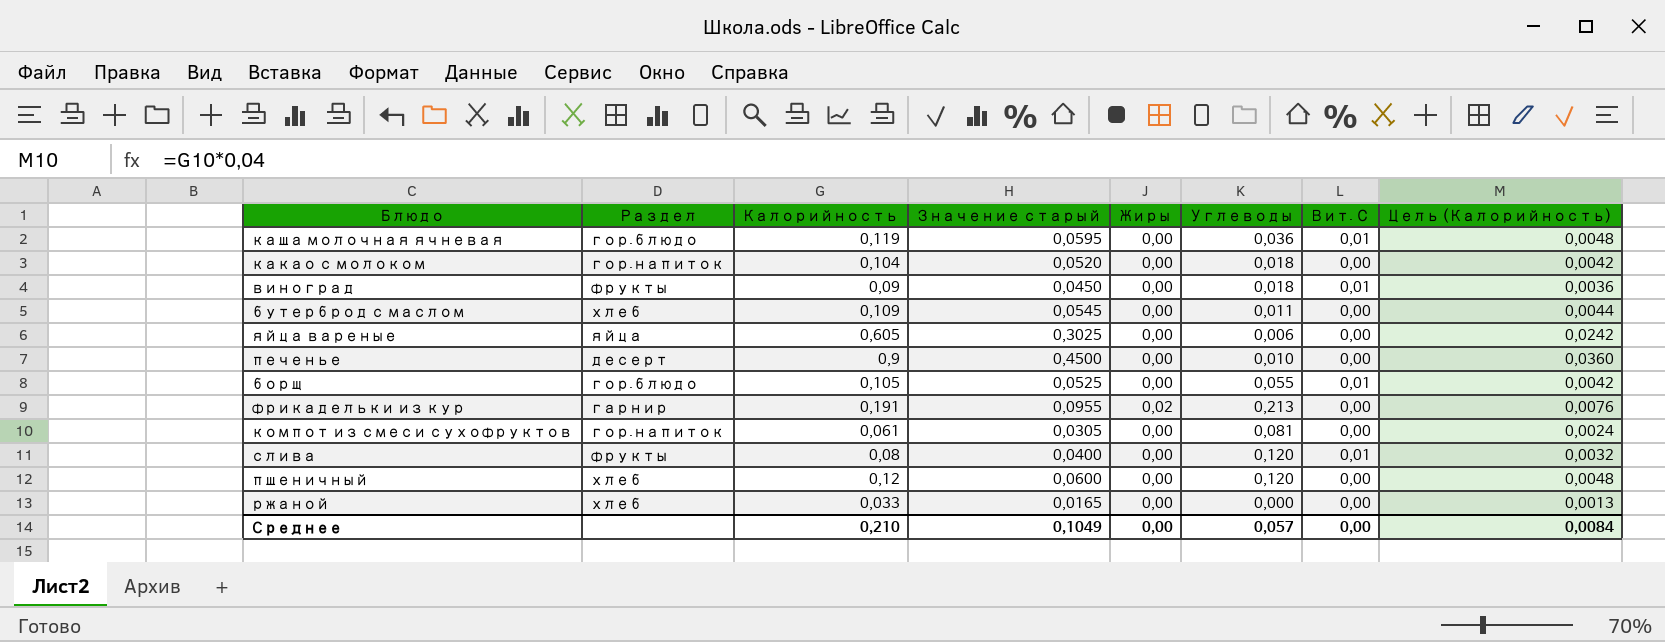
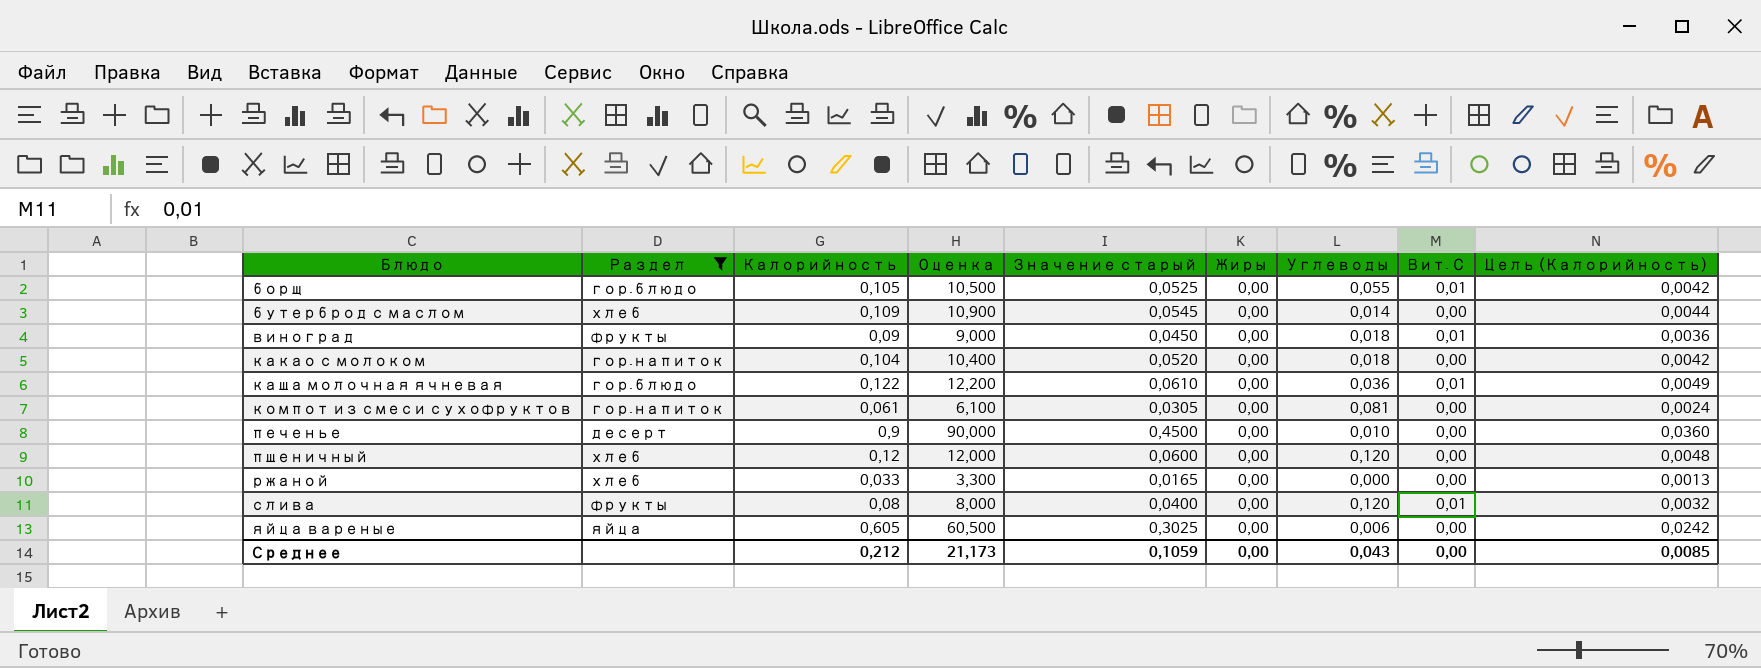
filter: none -> Раздел != гарнир
row order: none -> Блюдо ascending
column Оценка | formula: none -> [Калорийность] * 100
бутерброд с маслом | Углеводы: 0,011 -> 0,014
каша молочная ячневая | Калорийность: 0,119 -> 0,122
каша молочная ячневая | Значение старый: 0,0595 -> 0,0610
каша молочная ячневая | Цель (Калорийность): 0,0048 -> 0,0049
Среднее | Калорийность: 0,210 -> 0,212
Среднее | Значение старый: 0,1049 -> 0,1059
Среднее | Углеводы: 0,057 -> 0,043
Среднее | Цель (Калорийность): 0,0084 -> 0,0085

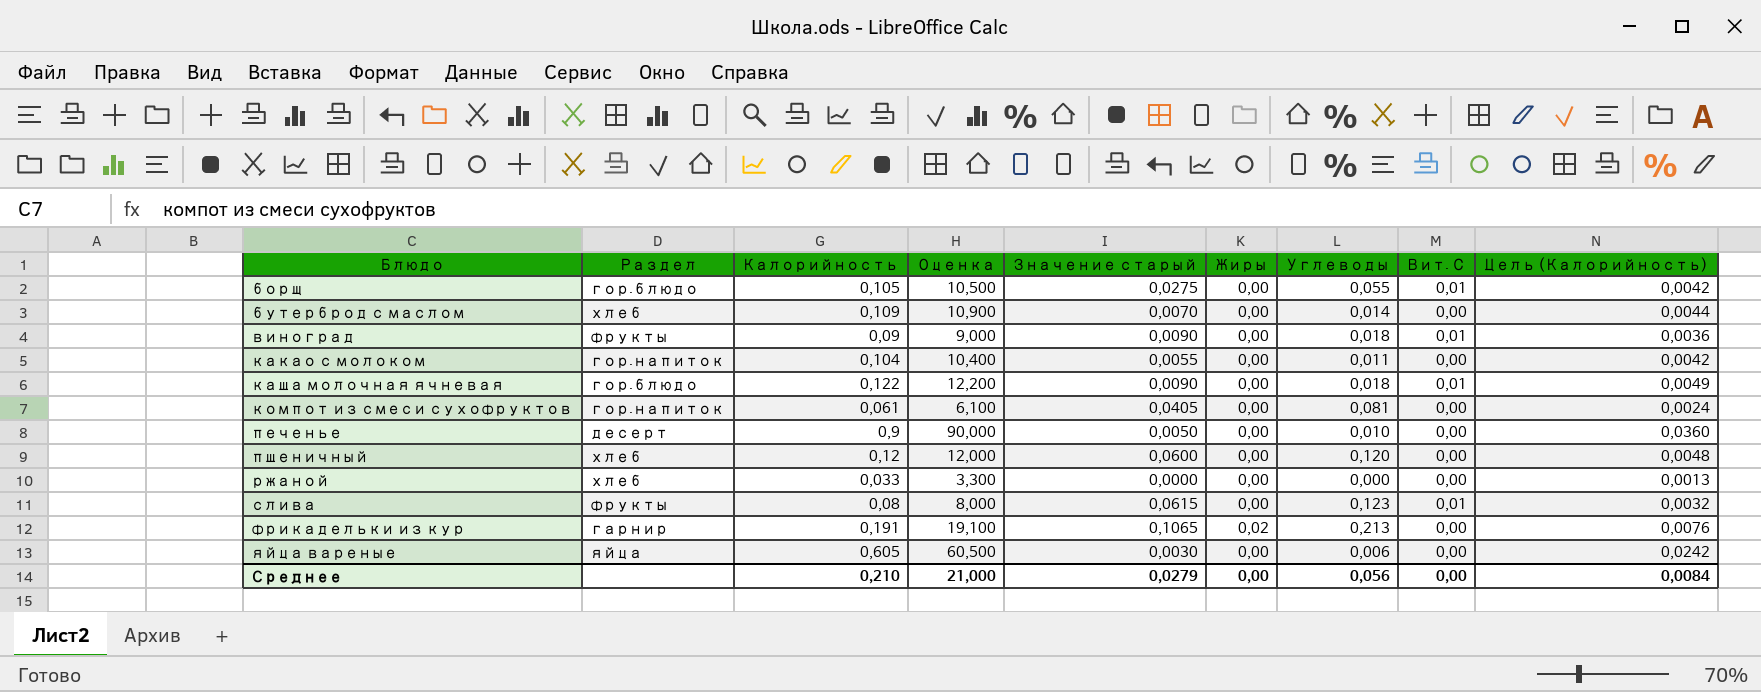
filter: Раздел != гарнир -> none
column Значение старый | formula: [Калорийность] * 0,5 -> [Углеводы] * 0,5
какао с молоком | Углеводы: 0,018 -> 0,011
каша молочная ячневая | Углеводы: 0,036 -> 0,018
слива | Углеводы: 0,120 -> 0,123
Среднее | Калорийность: 0,212 -> 0,210
Среднее | Оценка: 21,173 -> 21,000
Среднее | Значение старый: 0,1059 -> 0,0279
Среднее | Углеводы: 0,043 -> 0,056
Среднее | Цель (Калорийность): 0,0085 -> 0,0084

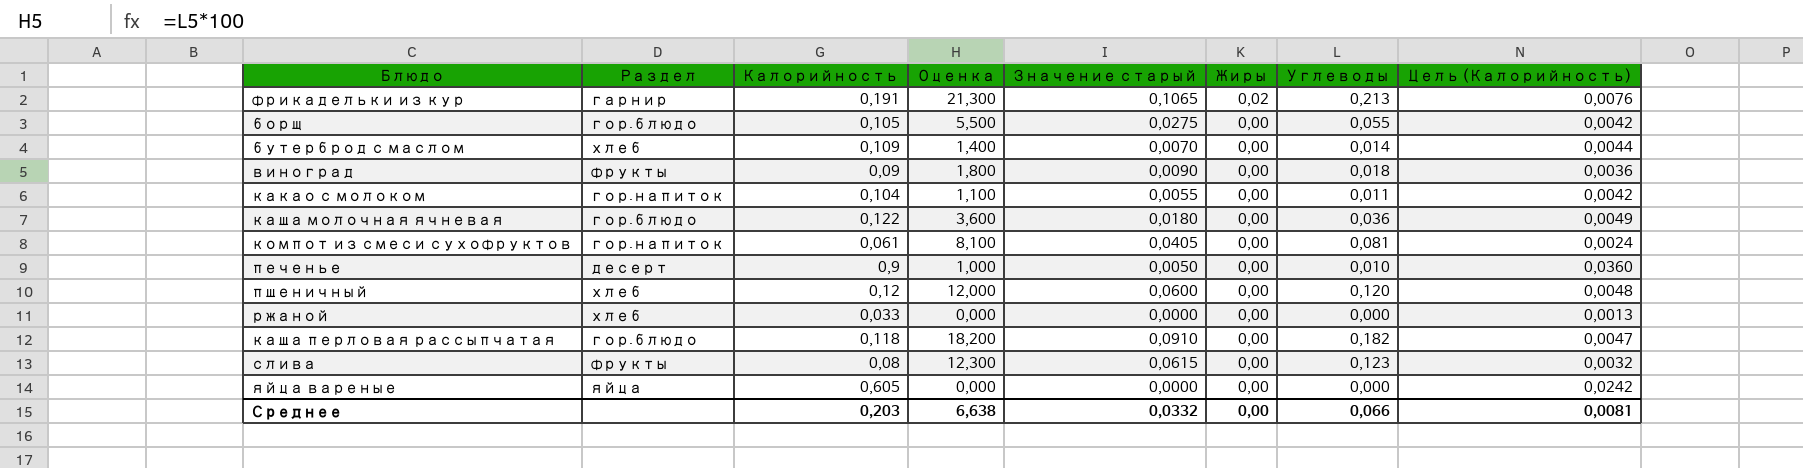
row order: Блюдо ascending -> Жиры descending
column Вит. С | position: 8 -> none
column Оценка | formula: [Калорийность] * 100 -> [Углеводы] * 100
каша молочная ячневая | Значение старый: 0,0090 -> 0,0180
каша молочная ячневая | Углеводы: 0,018 -> 0,036
row каша перловая рассыпчатая: none -> гор.блюдо | 0,118 | 18,200 | 0,0910 | 0,00 | 0,182 | 0,0047
яйца вареные | Значение старый: 0,0030 -> 0,0000
яйца вареные | Углеводы: 0,006 -> 0,000
Среднее | Калорийность: 0,210 -> 0,203
Среднее | Оценка: 21,000 -> 6,638
Среднее | Значение старый: 0,0279 -> 0,0332
Среднее | Углеводы: 0,056 -> 0,066
Среднее | Цель (Калорийность): 0,0084 -> 0,0081

